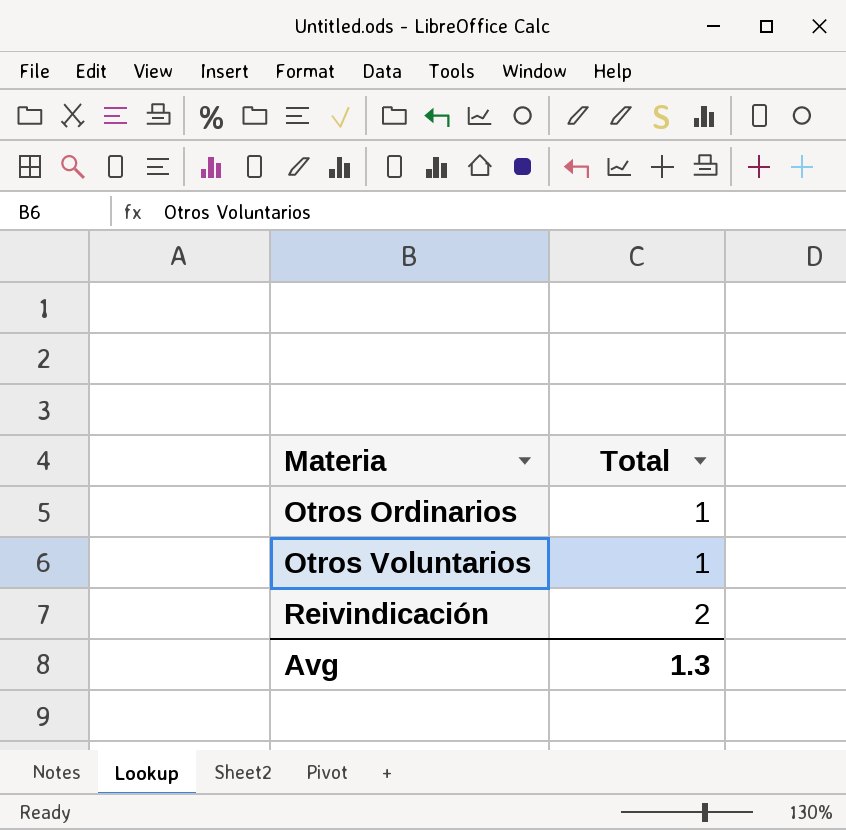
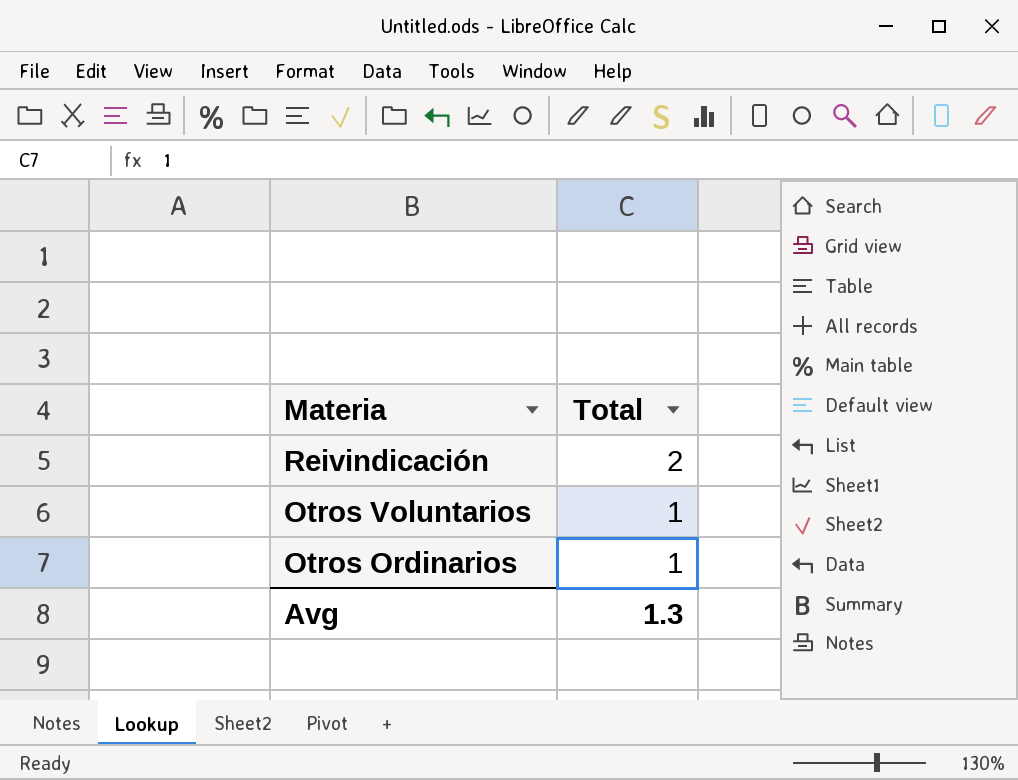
row order: Materia ascending -> Materia descending

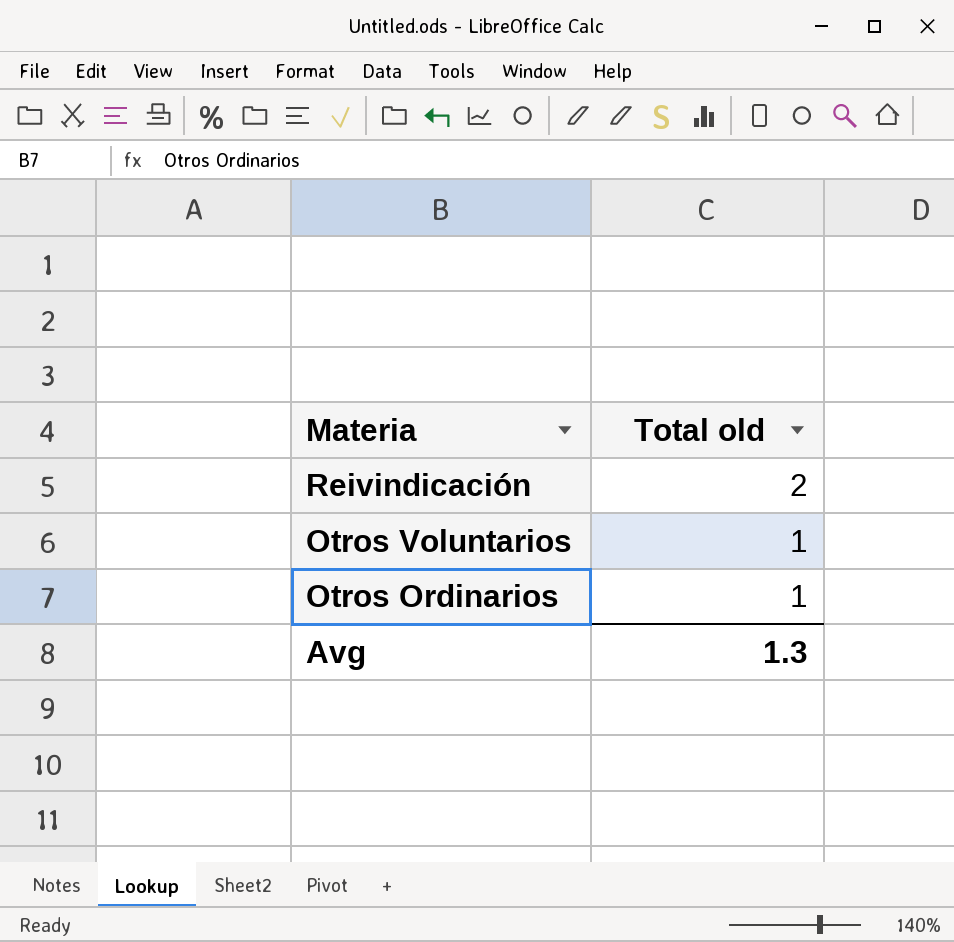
column name: Total -> Total old

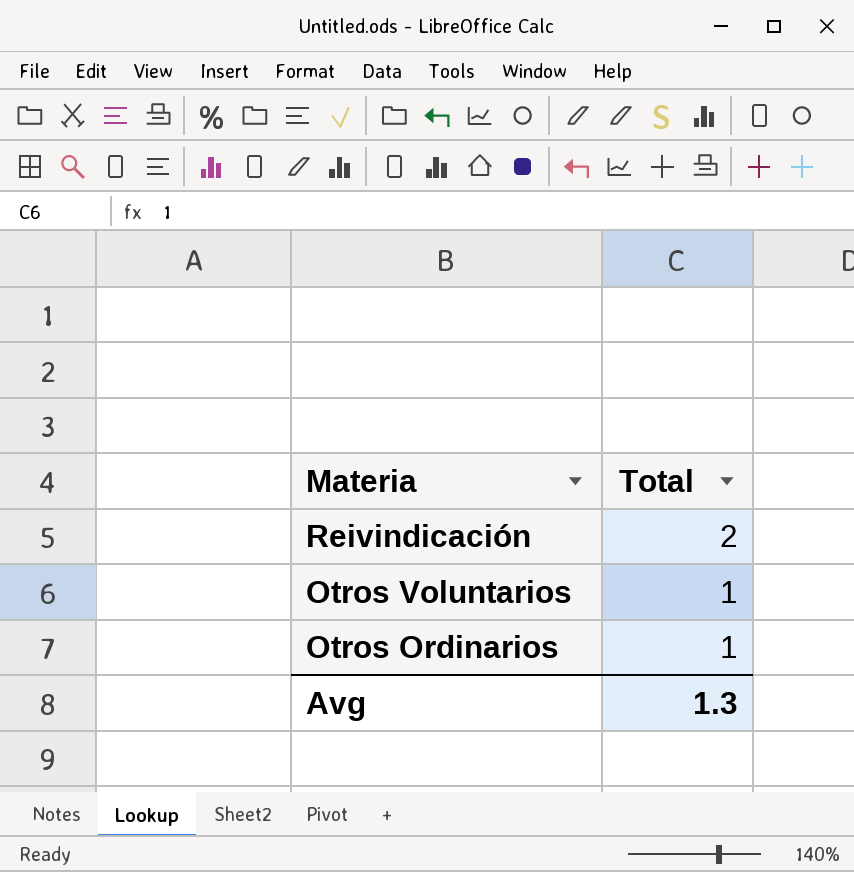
column name: Total old -> Total

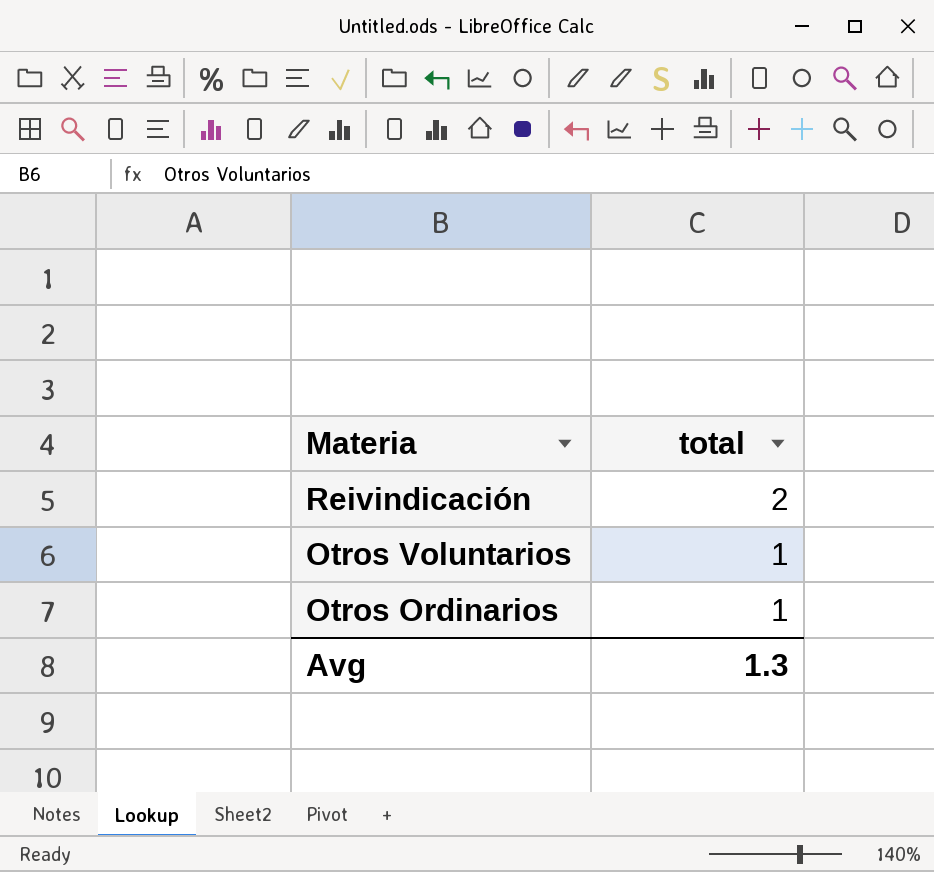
column name: Total -> total

